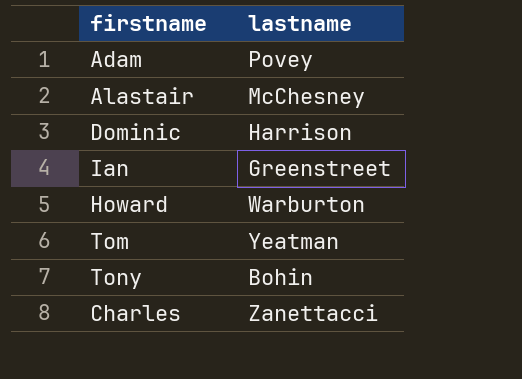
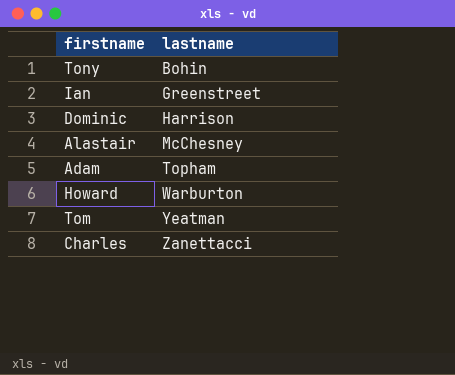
row order: none -> lastname ascending
Adam | lastname: Povey -> Topham

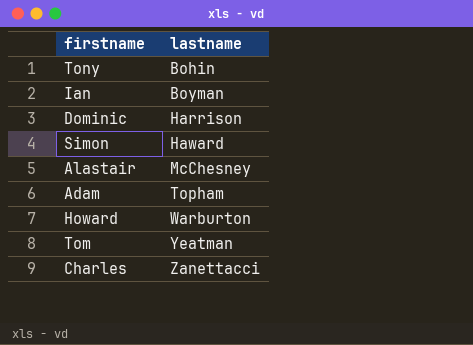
Ian | lastname: Greenstreet -> Boyman
row Simon: none -> Haward

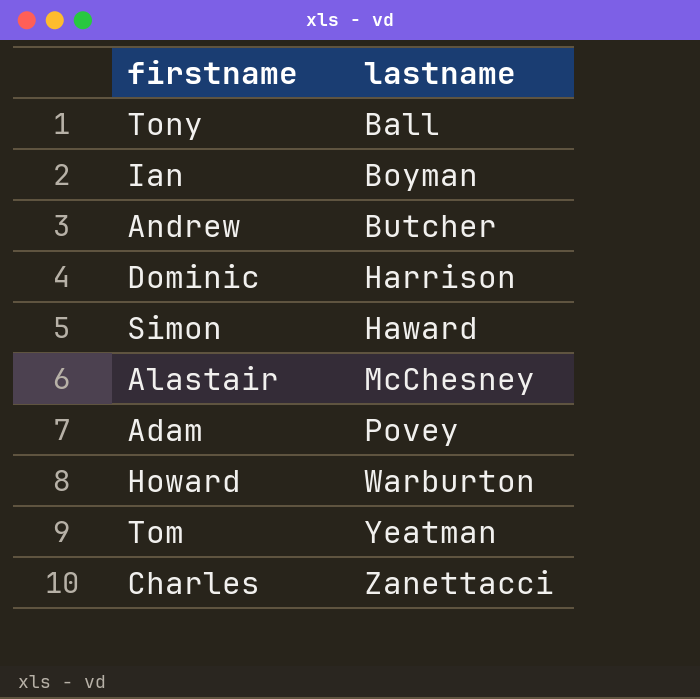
Tony | lastname: Bohin -> Ball
row Andrew: none -> Butcher
Adam | lastname: Topham -> Povey

